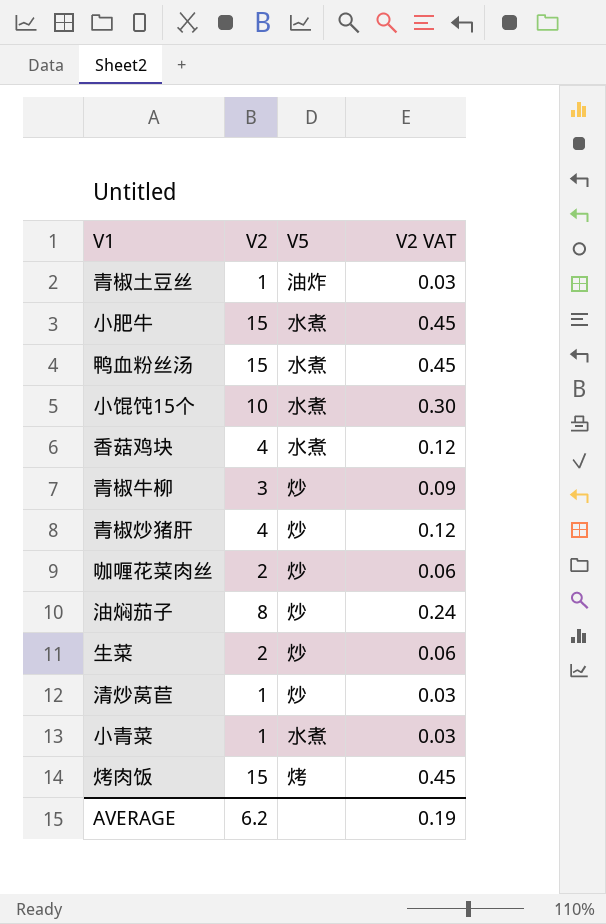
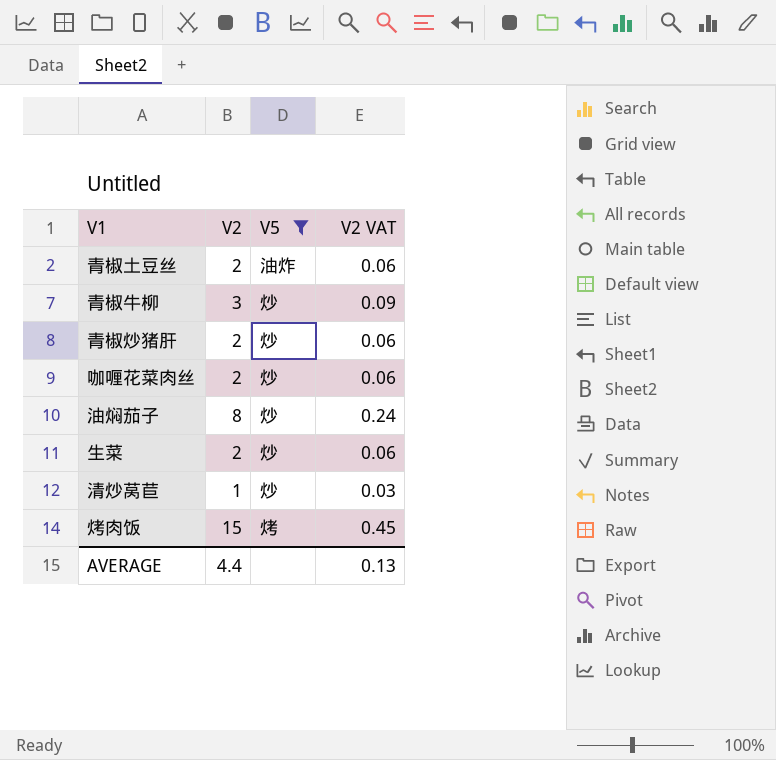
filter: none -> V5 != 水煮
青椒土豆丝 | V2: 1 -> 2
青椒土豆丝 | V2 VAT: 0.03 -> 0.06
青椒炒猪肝 | V2: 4 -> 2
青椒炒猪肝 | V2 VAT: 0.12 -> 0.06
AVERAGE | V2: 6.2 -> 4.4
AVERAGE | V2 VAT: 0.19 -> 0.13

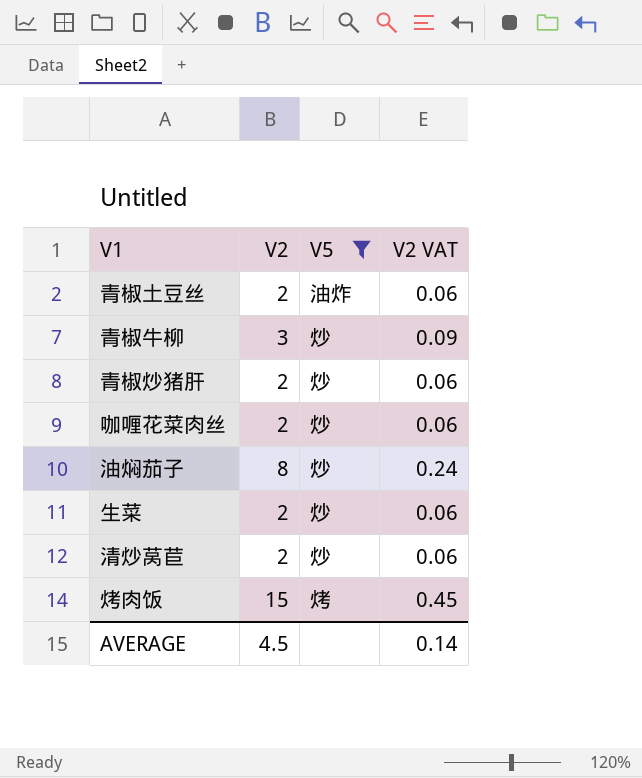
清炒莴苣 | V2: 1 -> 2
清炒莴苣 | V2 VAT: 0.03 -> 0.06
AVERAGE | V2: 4.4 -> 4.5
AVERAGE | V2 VAT: 0.13 -> 0.14

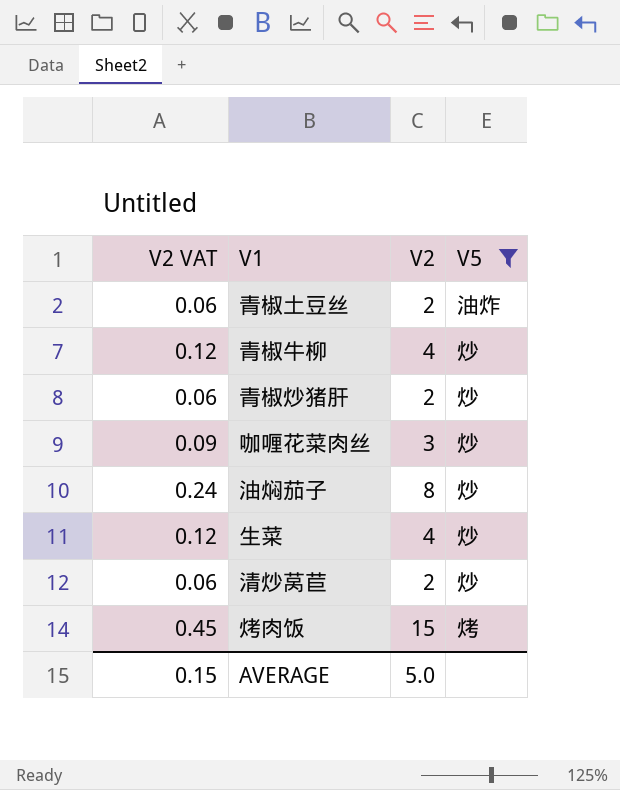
column V2 VAT | position: 4 -> 1
青椒牛柳 | V2 VAT: 0.09 -> 0.12
青椒牛柳 | V2: 3 -> 4
咖喱花菜肉丝 | V2 VAT: 0.06 -> 0.09
咖喱花菜肉丝 | V2: 2 -> 3
生菜 | V2 VAT: 0.06 -> 0.12
生菜 | V2: 2 -> 4
AVERAGE | V2 VAT: 0.14 -> 0.15
AVERAGE | V2: 4.5 -> 5.0

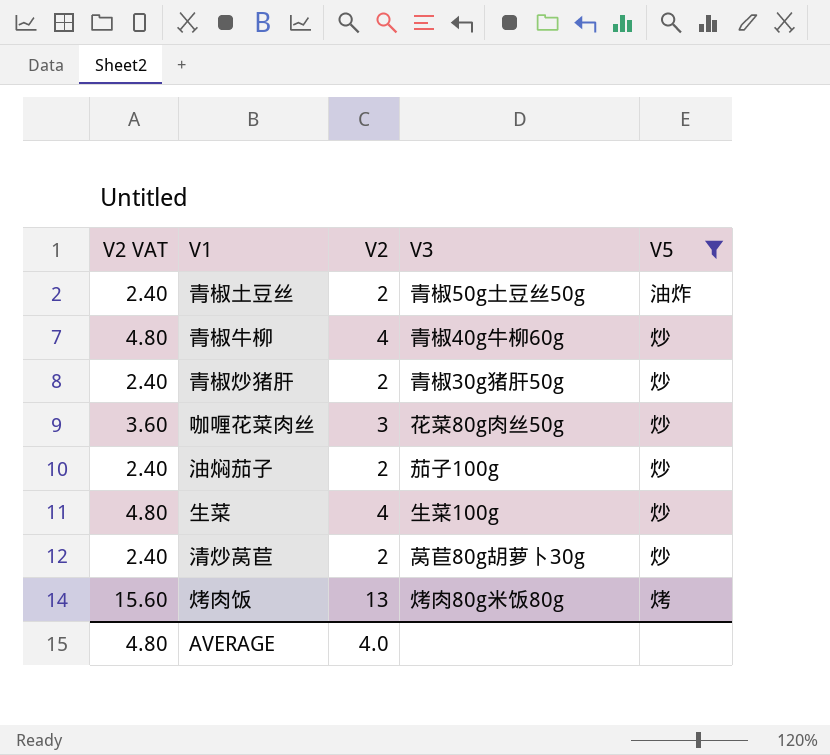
column V2 VAT | formula: [V2] * 0.03 -> [V2] * 1.2
column V3 | position: none -> 4
油焖茄子 | V2: 8 -> 2
烤肉饭 | V2: 15 -> 13
AVERAGE | V2 VAT: 0.15 -> 4.80
AVERAGE | V2: 5.0 -> 4.0

